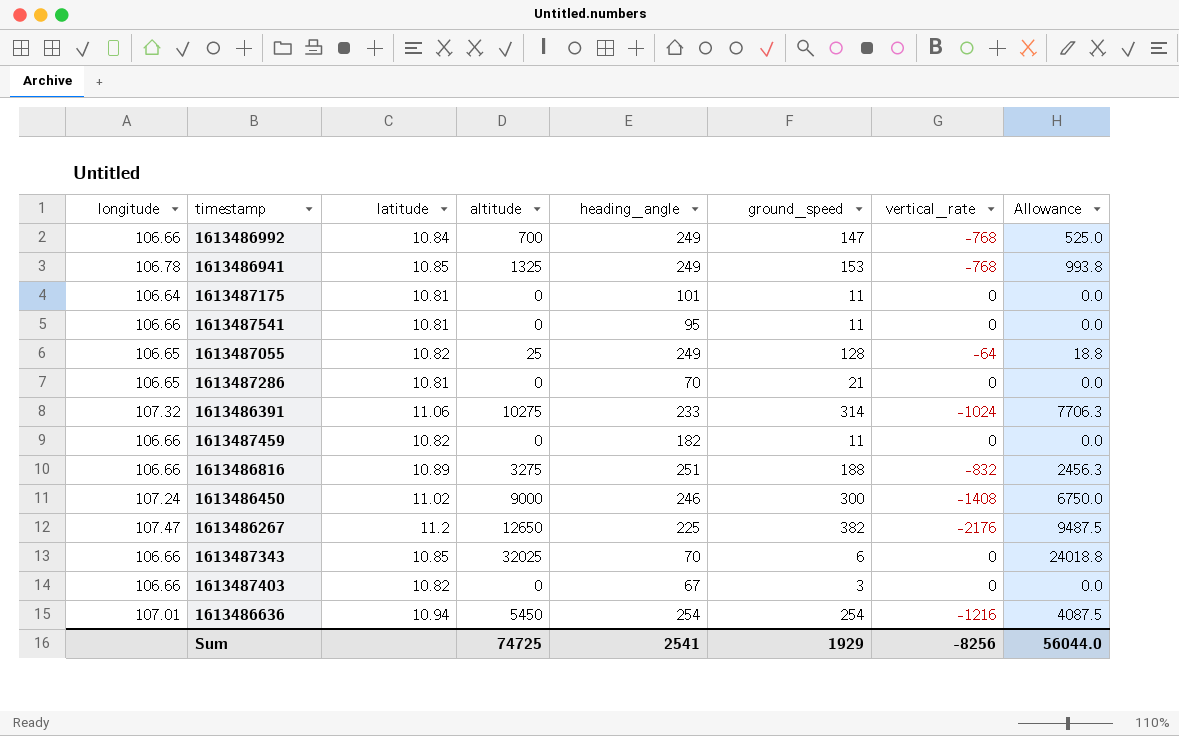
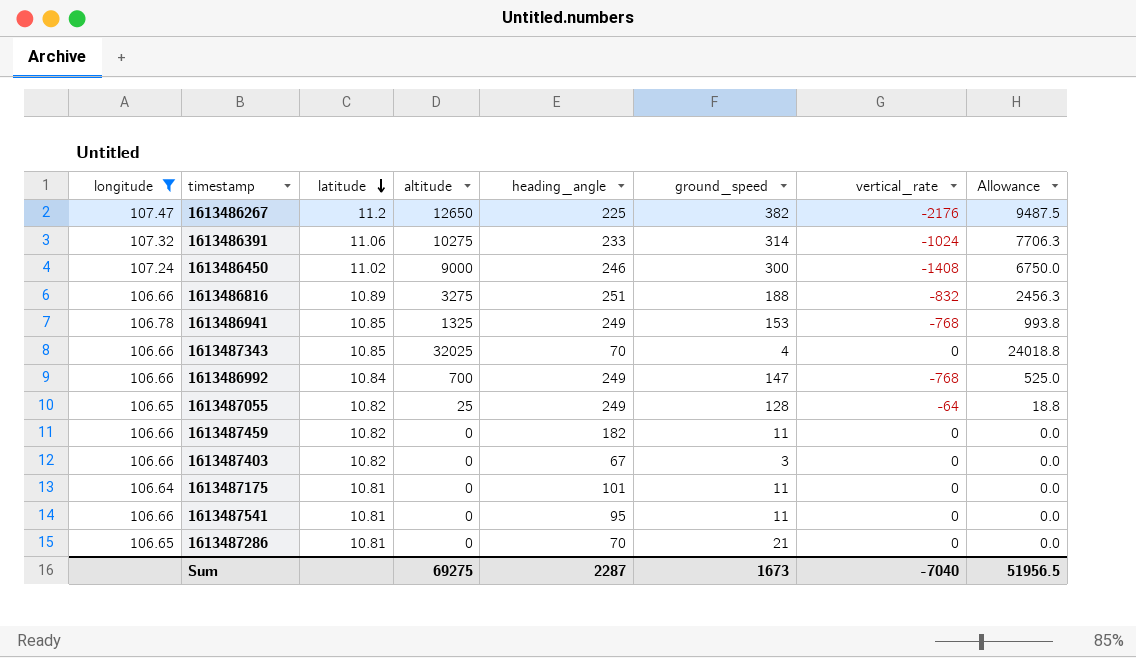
filter: none -> longitude != 107.01
row order: none -> latitude descending
1613487343 | ground_speed: 6 -> 4
Sum | altitude: 74725 -> 69275
Sum | heading_angle: 2541 -> 2287
Sum | ground_speed: 1929 -> 1673
Sum | vertical_rate: -8256 -> -7040
Sum | Allowance: 56044.0 -> 51956.5

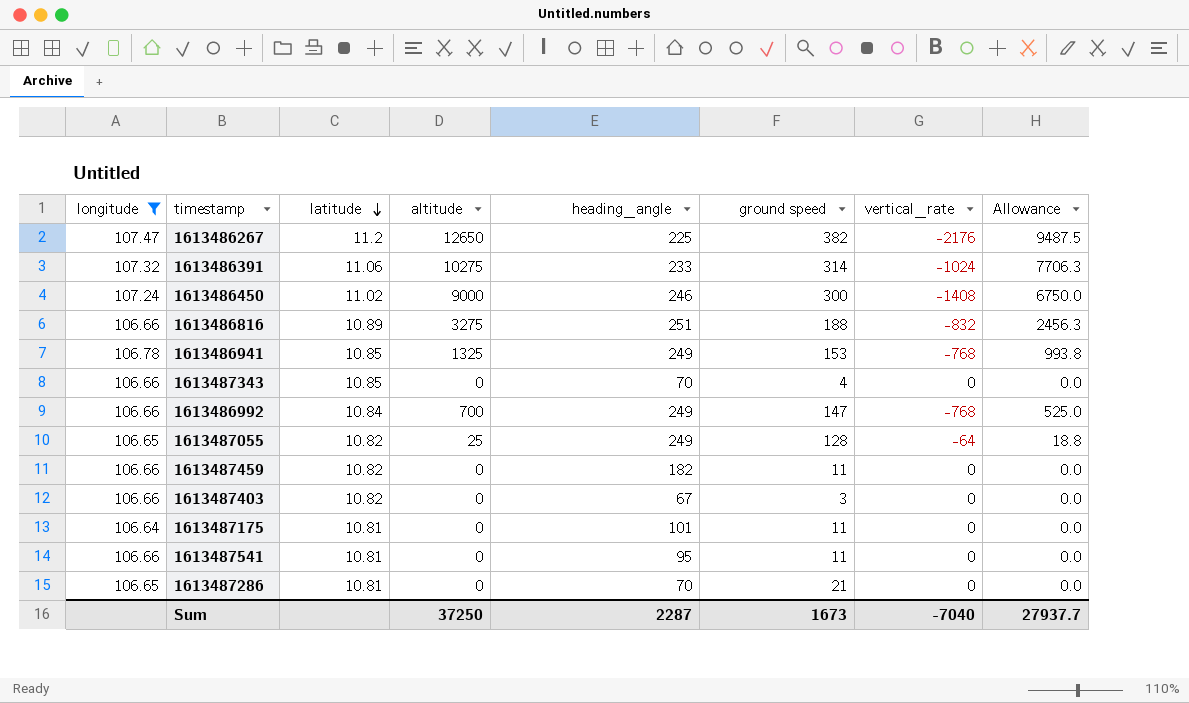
column name: ground_speed -> ground speed
1613487343 | altitude: 32025 -> 0
1613487343 | Allowance: 24018.8 -> 0.0
Sum | altitude: 69275 -> 37250
Sum | Allowance: 51956.5 -> 27937.7

